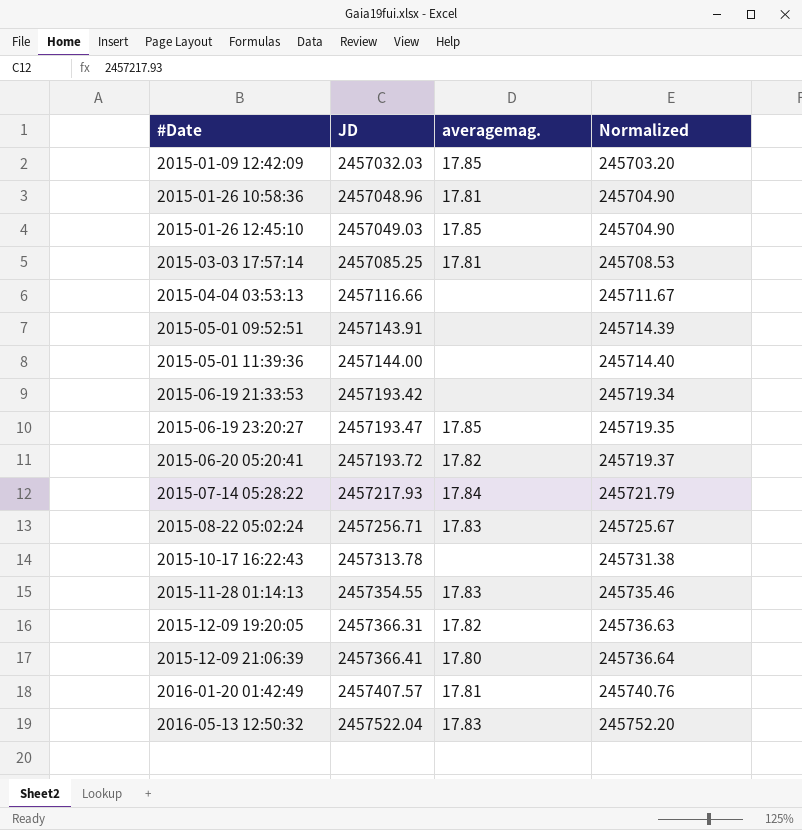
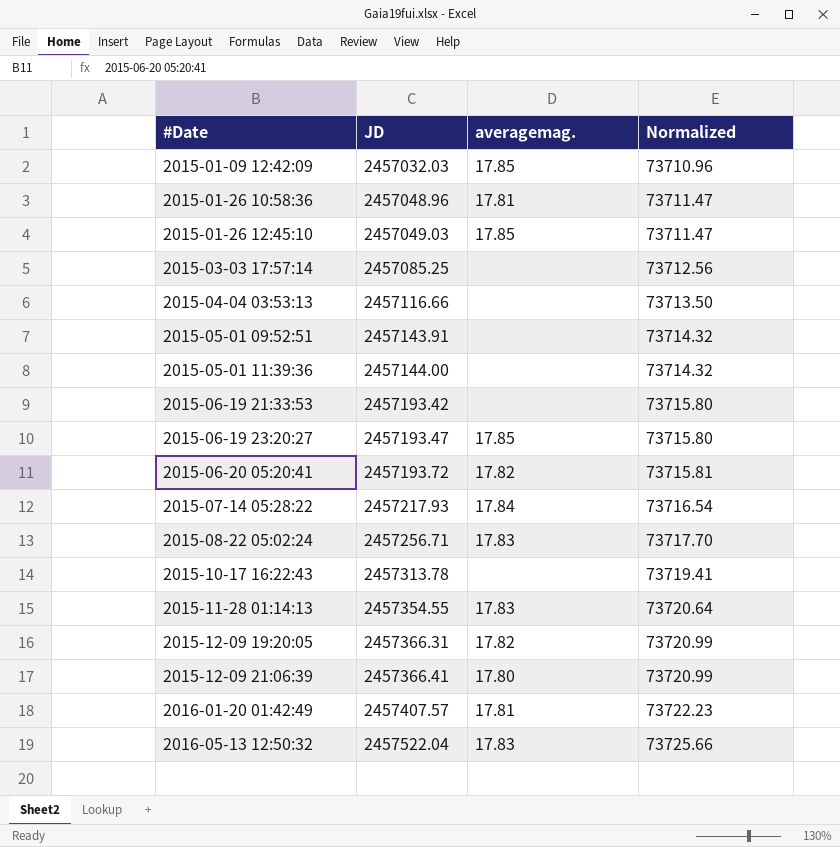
column Normalized | formula: [JD] * 0.1 -> [JD] * 0.03
2015-03-03 17:57:14 | averagemag.: 17.81 -> none

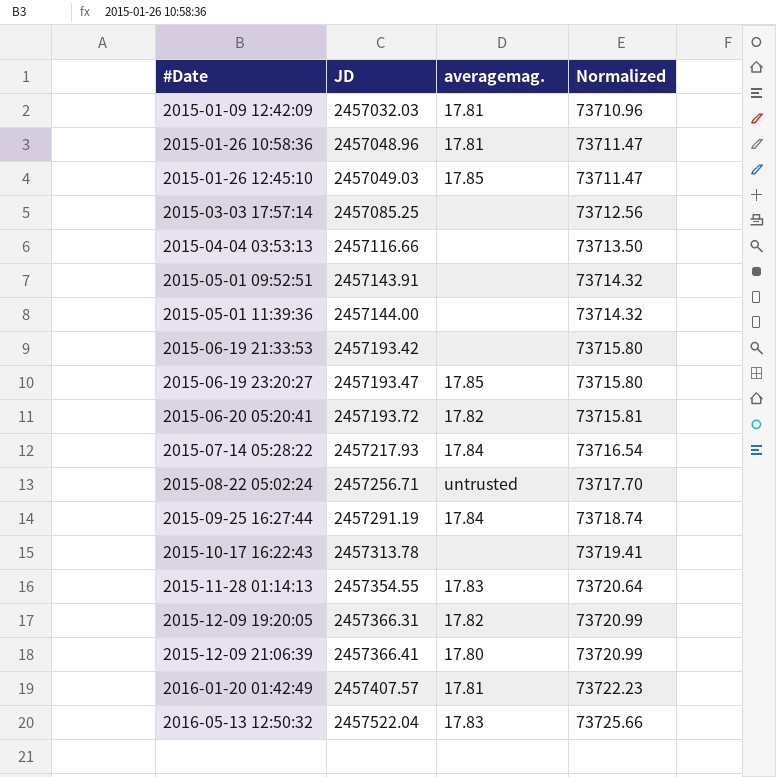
2015-01-09 12:42:09 | averagemag.: 17.85 -> 17.81
2015-08-22 05:02:24 | averagemag.: 17.83 -> untrusted
row 2015-09-25 16:27:44: none -> 2457291.19 | 17.84 | 73718.74

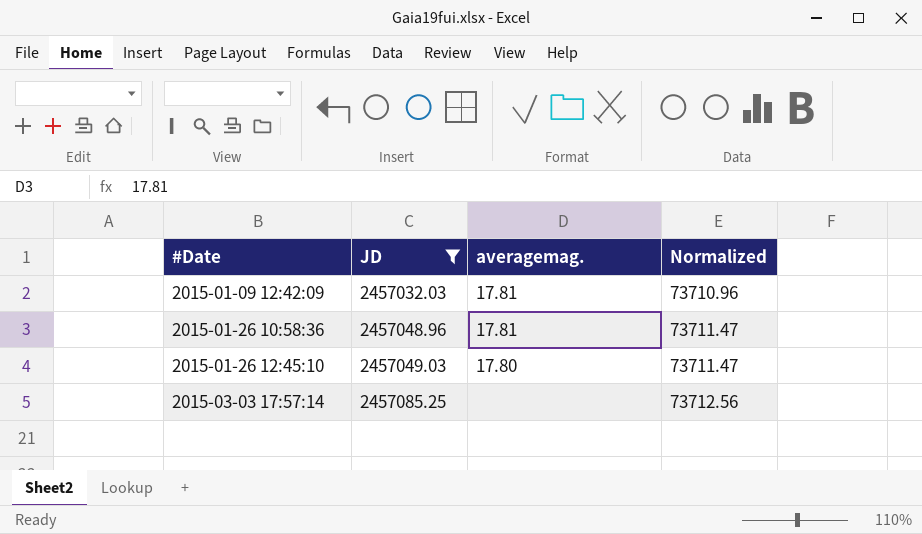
filter: none -> JD <= 2457085.25
2015-01-26 12:45:10 | averagemag.: 17.85 -> 17.80

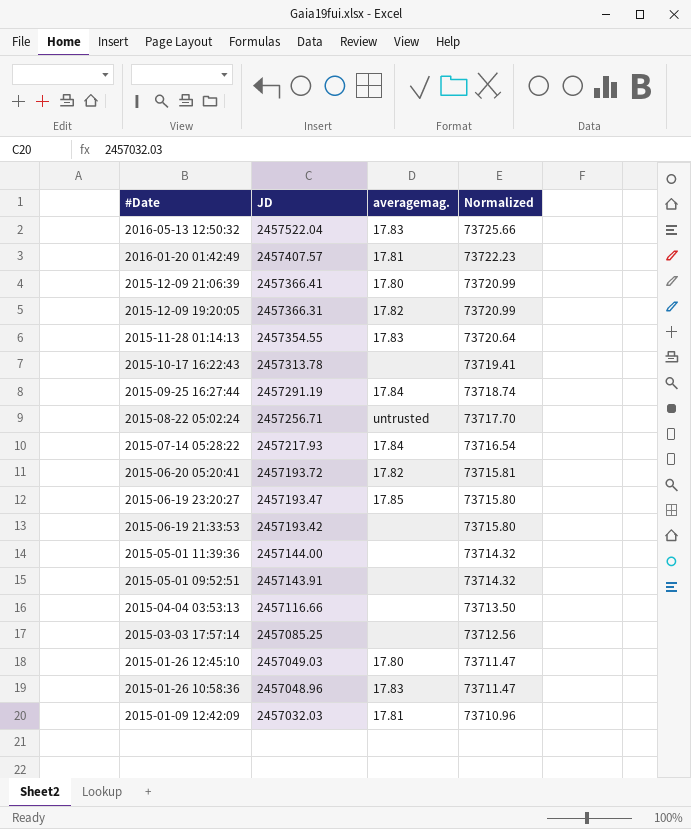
filter: JD <= 2457085.25 -> none
row order: #Date ascending -> #Date descending
2015-01-26 10:58:36 | averagemag.: 17.81 -> 17.83

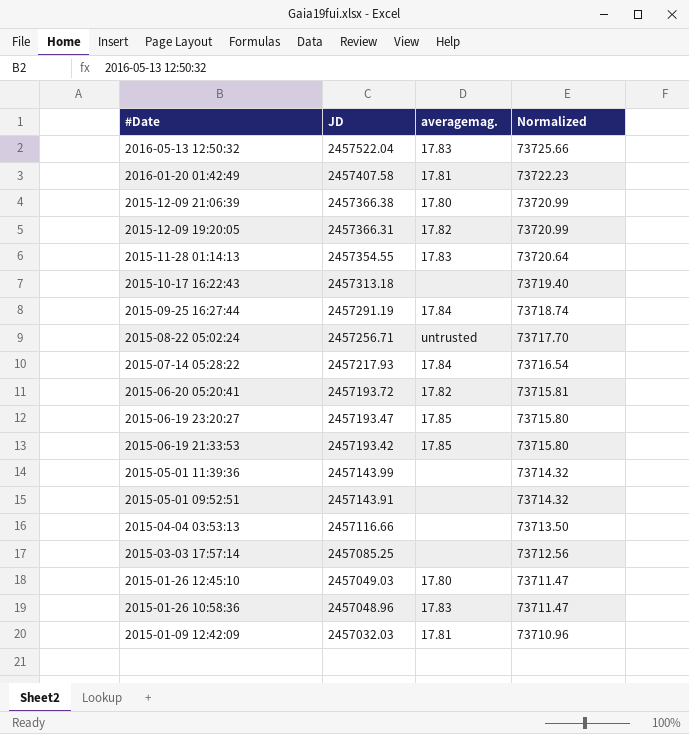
2016-01-20 01:42:49 | JD: 2457407.57 -> 2457407.58
2015-12-09 21:06:39 | JD: 2457366.41 -> 2457366.38
2015-10-17 16:22:43 | JD: 2457313.78 -> 2457313.18
2015-10-17 16:22:43 | Normalized: 73719.41 -> 73719.40
2015-06-19 21:33:53 | averagemag.: none -> 17.85
2015-05-01 11:39:36 | JD: 2457144.00 -> 2457143.99

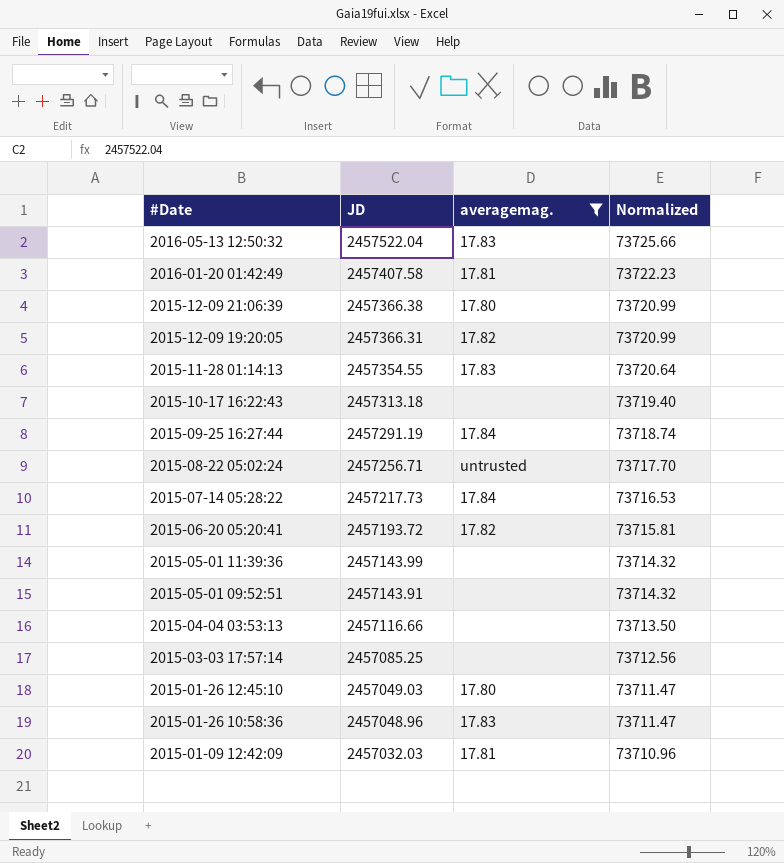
filter: none -> averagemag. != 17.85
2015-07-14 05:28:22 | JD: 2457217.93 -> 2457217.73
2015-07-14 05:28:22 | Normalized: 73716.54 -> 73716.53

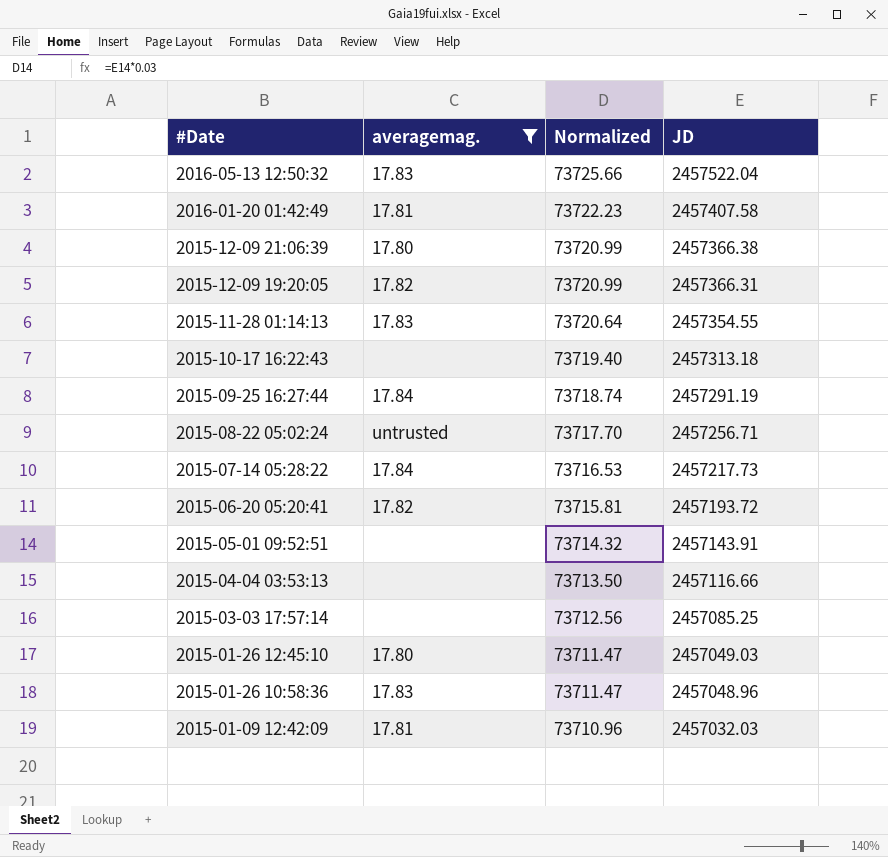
column JD | position: 2 -> 4
row 2015-05-01 11:39:36: 2457143.99 | none | 73714.32 -> none

